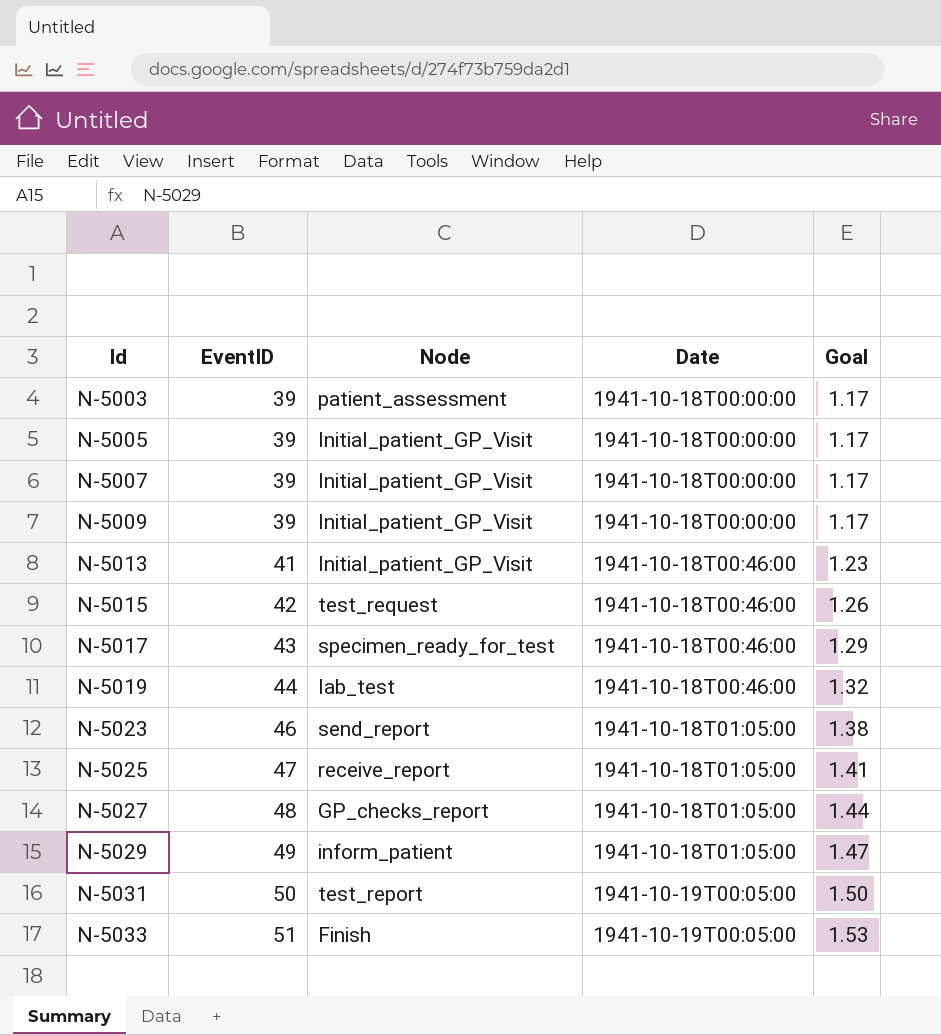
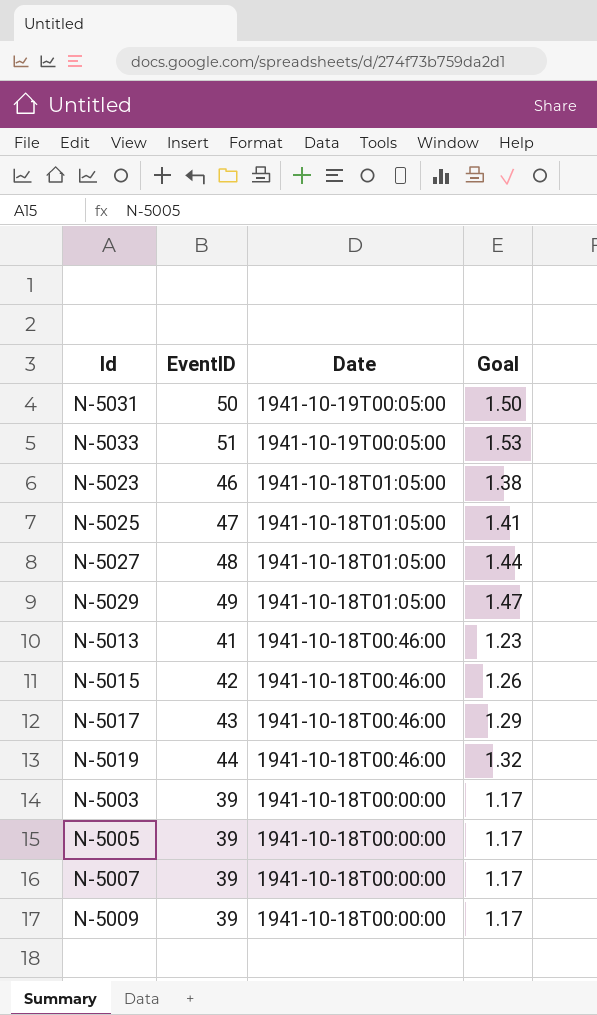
row order: Id ascending -> Date descending
column Node | position: 3 -> none

